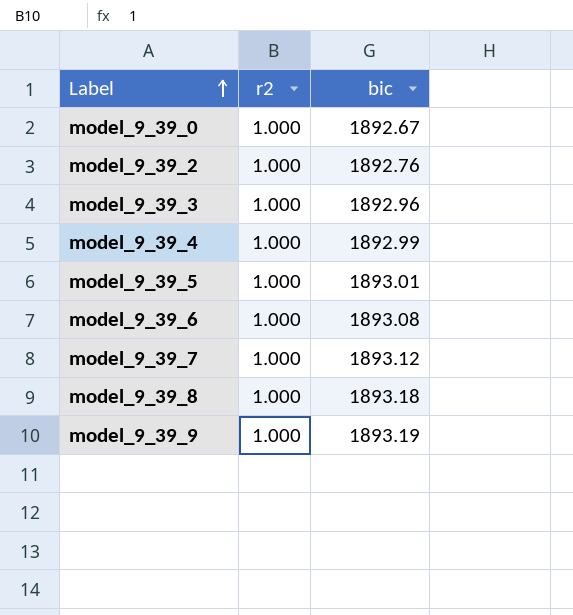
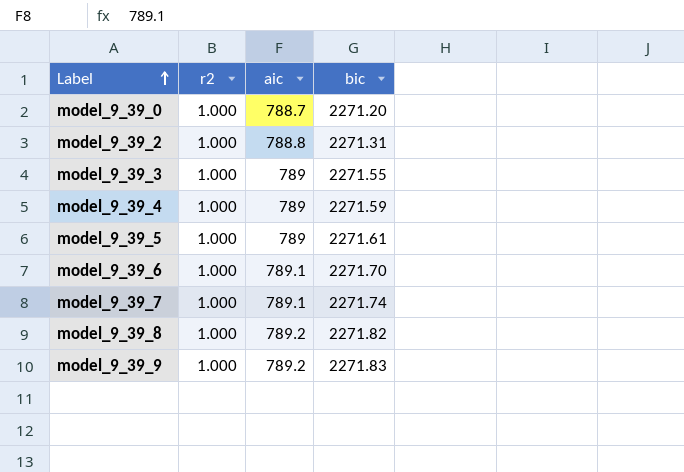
column aic | position: none -> 3
model_9_39_0 | bic: 1892.67 -> 2271.20
model_9_39_2 | bic: 1892.76 -> 2271.31
model_9_39_3 | bic: 1892.96 -> 2271.55
model_9_39_4 | bic: 1892.99 -> 2271.59
model_9_39_5 | bic: 1893.01 -> 2271.61
model_9_39_6 | bic: 1893.08 -> 2271.70
model_9_39_7 | bic: 1893.12 -> 2271.74
model_9_39_8 | bic: 1893.18 -> 2271.82
model_9_39_9 | bic: 1893.19 -> 2271.83

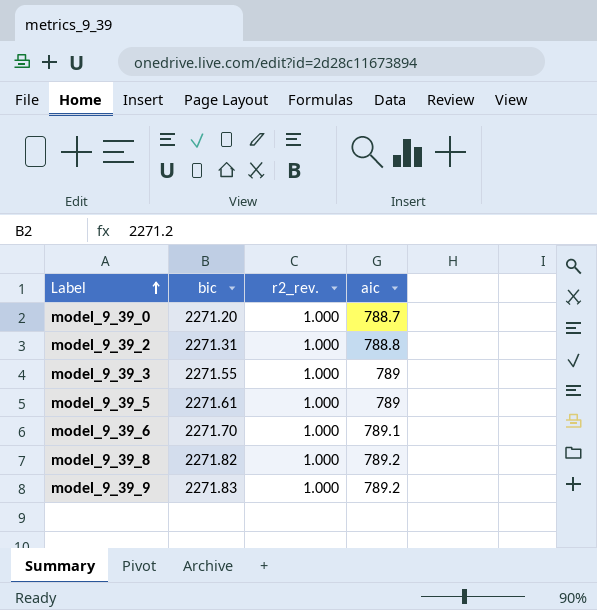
column bic | position: 4 -> 2
column name: r2 -> r2_rev.
row model_9_39_4: 1.000 | 789 | 2271.59 -> none
row model_9_39_7: 1.000 | 789.1 | 2271.74 -> none

